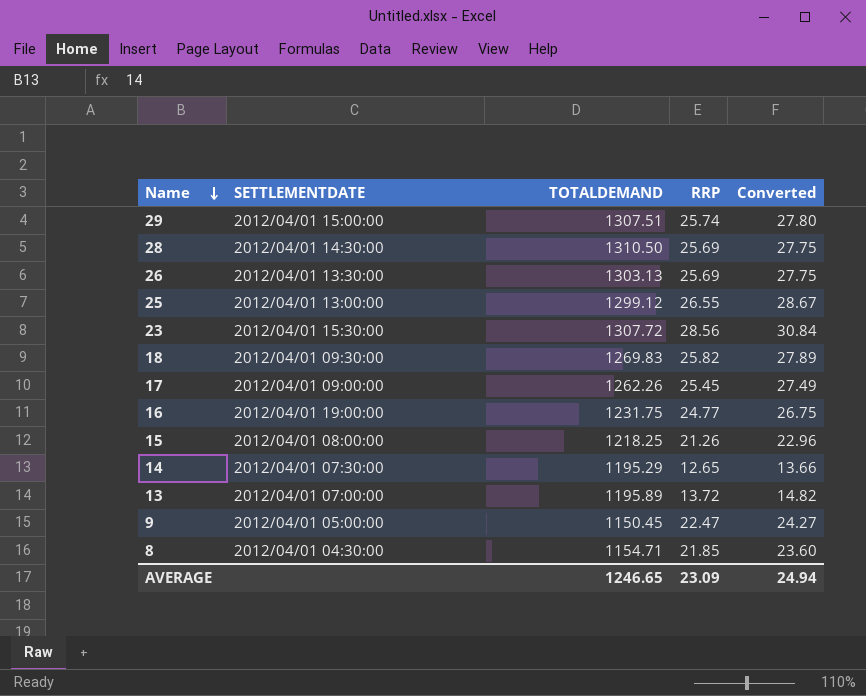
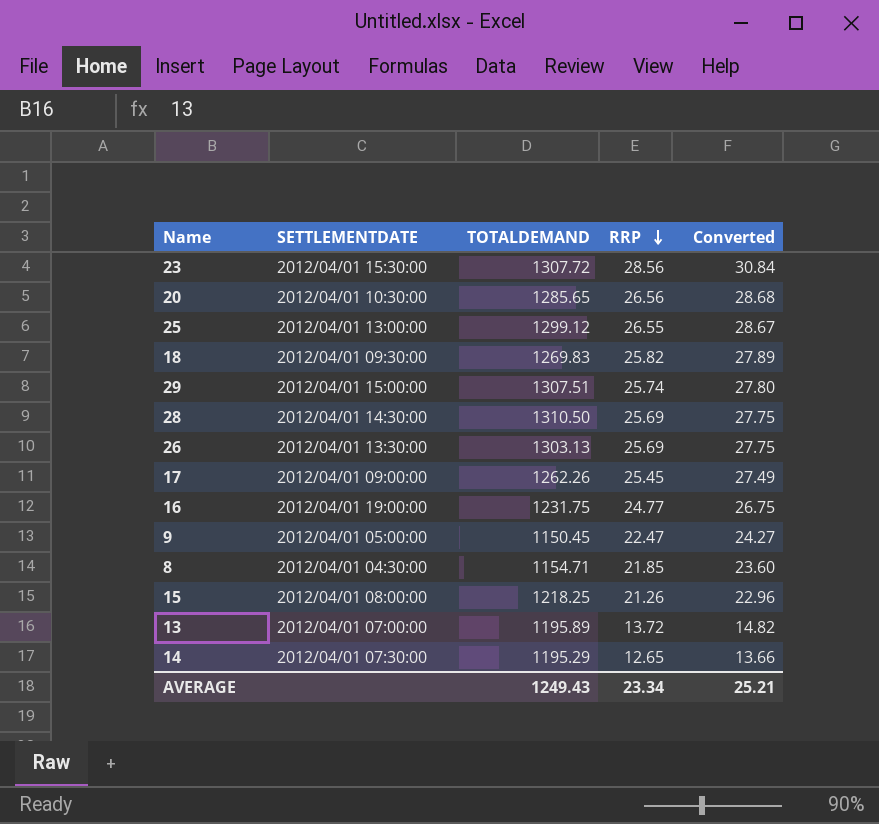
row order: Name descending -> RRP descending
row 20: none -> 2012/04/01 10:30:00 | 1285.65 | 26.56 | 28.68
AVERAGE | TOTALDEMAND: 1246.65 -> 1249.43
AVERAGE | RRP: 23.09 -> 23.34
AVERAGE | Converted: 24.94 -> 25.21

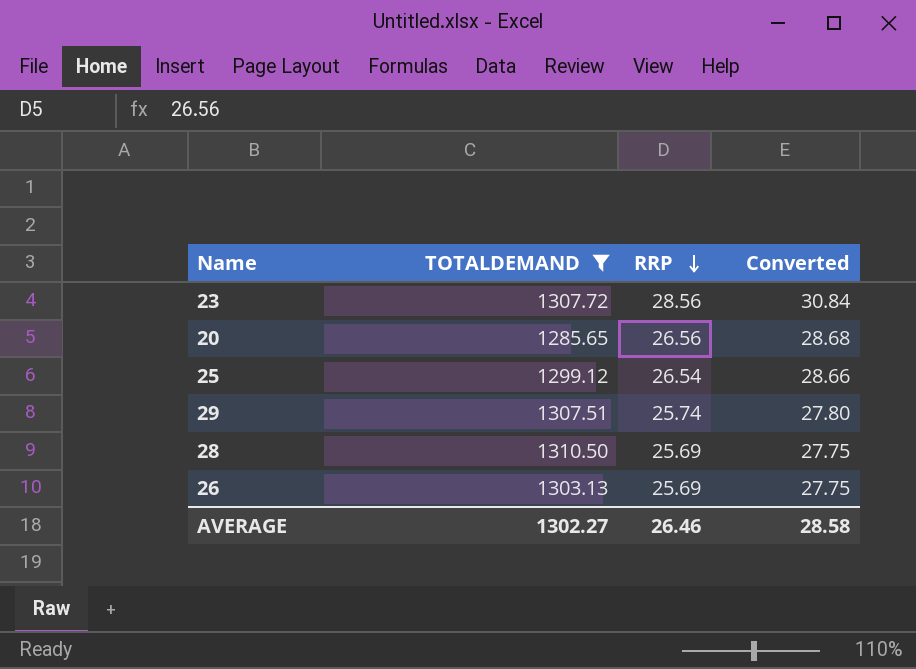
filter: none -> TOTALDEMAND >= 1285.65
column SETTLEMENTDATE | position: 2 -> none
25 | RRP: 26.55 -> 26.54
25 | Converted: 28.67 -> 28.66
AVERAGE | TOTALDEMAND: 1249.43 -> 1302.27
AVERAGE | RRP: 23.34 -> 26.46
AVERAGE | Converted: 25.21 -> 28.58

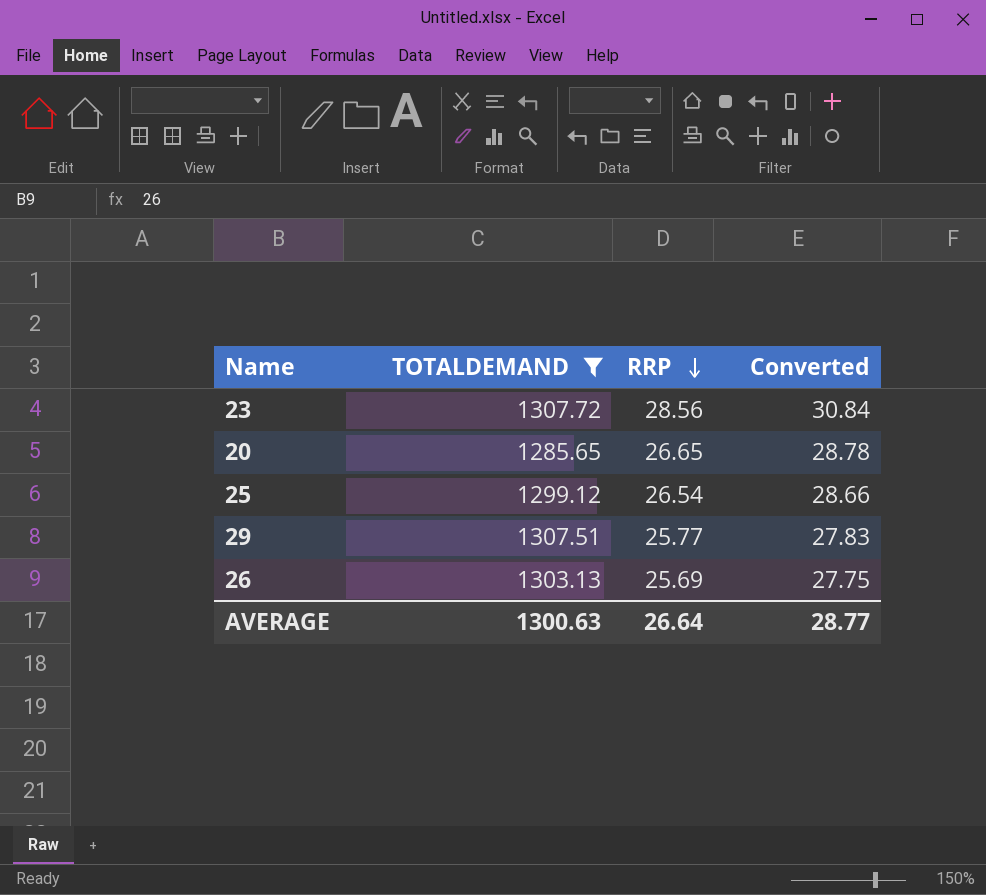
row 28: 1310.50 | 25.69 | 27.75 -> none
20 | RRP: 26.56 -> 26.65
20 | Converted: 28.68 -> 28.78
29 | RRP: 25.74 -> 25.77
29 | Converted: 27.80 -> 27.83
AVERAGE | TOTALDEMAND: 1302.27 -> 1300.63
AVERAGE | RRP: 26.46 -> 26.64
AVERAGE | Converted: 28.58 -> 28.77

